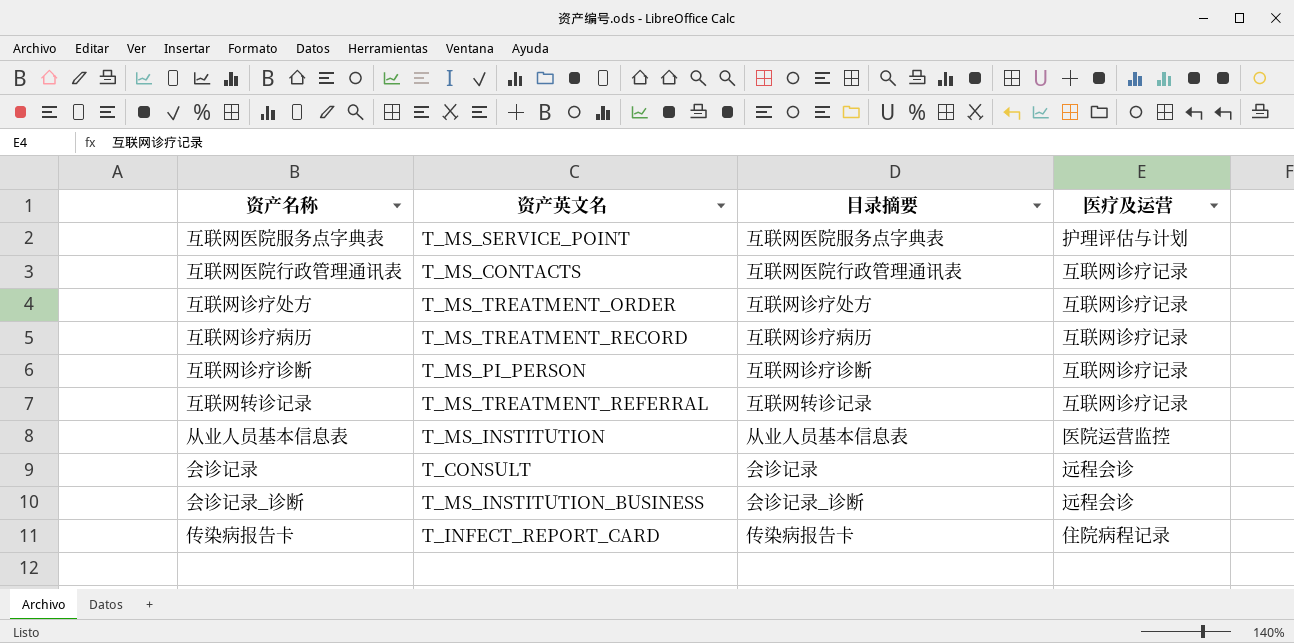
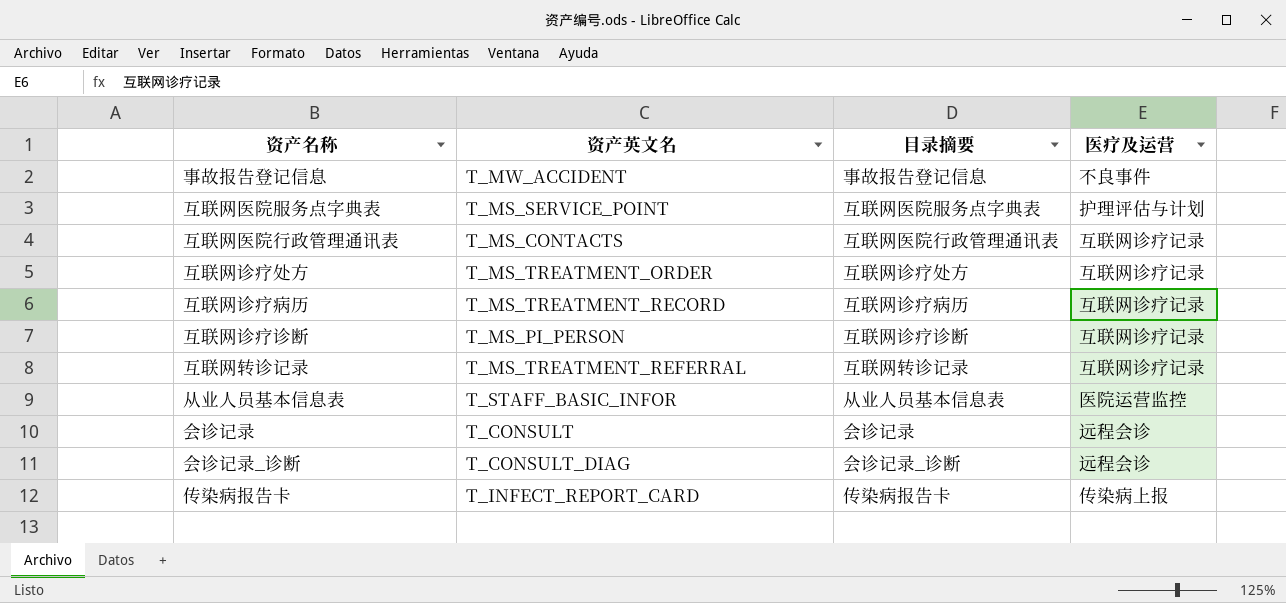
row 事故报告登记信息: none -> T_MW_ACCIDENT | 事故报告登记信息 | 不良事件
从业人员基本信息表 | 资产英文名: T_MS_INSTITUTION -> T_STAFF_BASIC_INFOR
会诊记录_诊断 | 资产英文名: T_MS_INSTITUTION_BUSINESS -> T_CONSULT_DIAG
传染病报告卡 | 医疗及运营: 住院病程记录 -> 传染病上报

